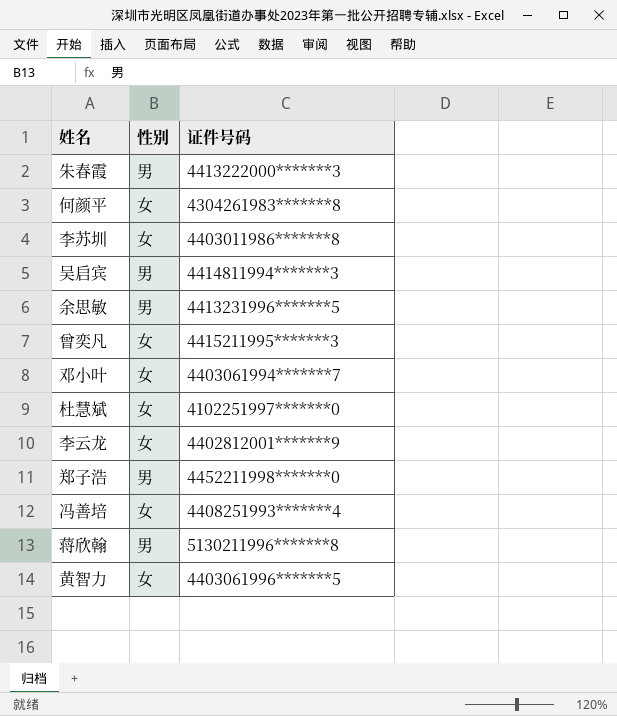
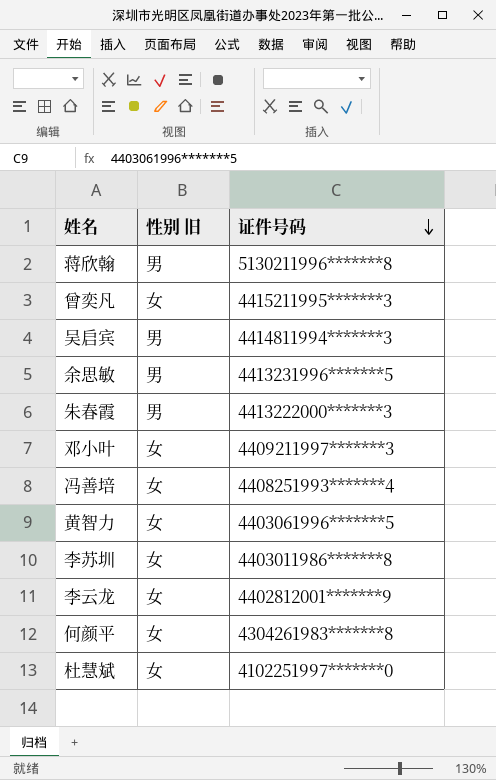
row order: none -> 证件号码 descending
column name: 性别 -> 性别 旧
row 郑子浩: 男 | 4452211998*******0 -> none
邓小叶 | 证件号码: 4403061994*******7 -> 4409211997*******3

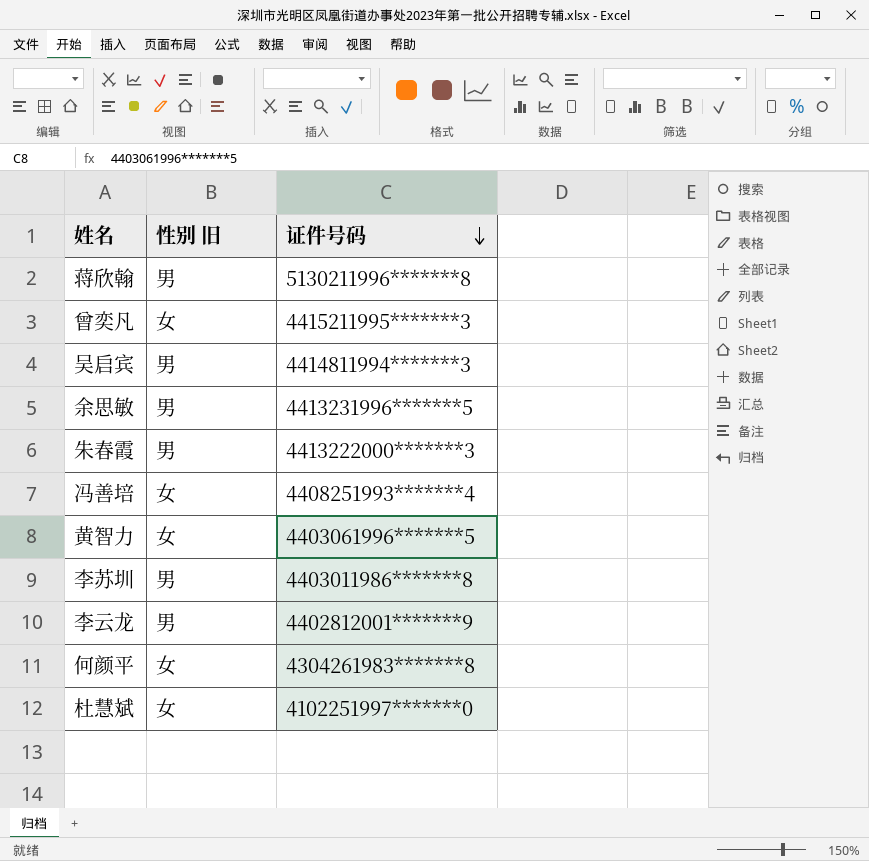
row 邓小叶: 女 | 4409211997*******3 -> none
李苏圳 | 性别 旧: 女 -> 男
李云龙 | 性别 旧: 女 -> 男

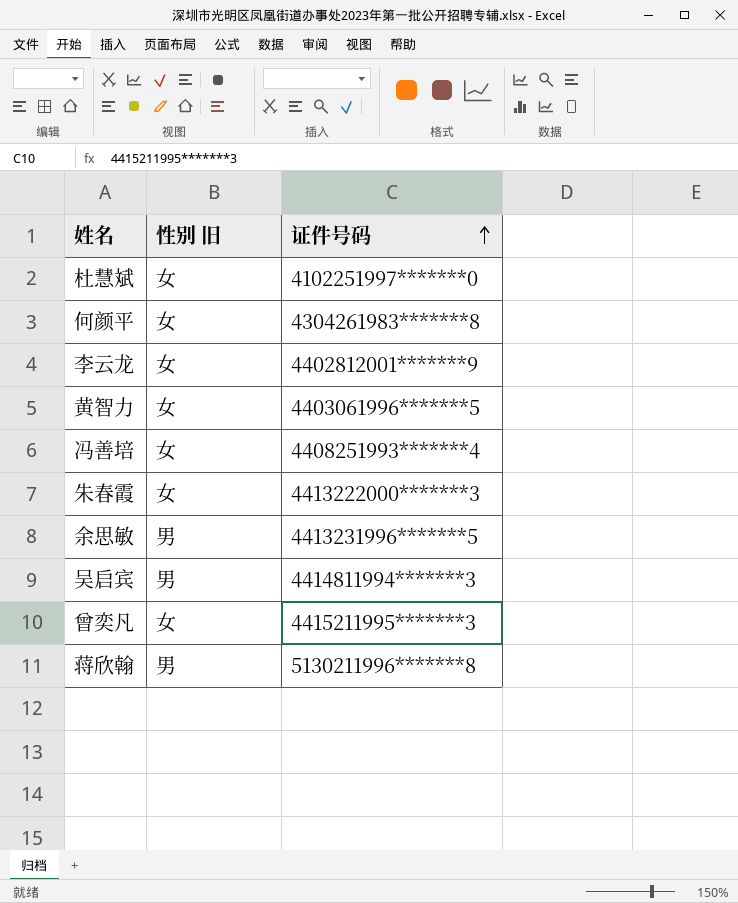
row order: 证件号码 descending -> 证件号码 ascending
row 李苏圳: 男 | 4403011986*******8 -> none
李云龙 | 性别 旧: 男 -> 女
朱春霞 | 性别 旧: 男 -> 女

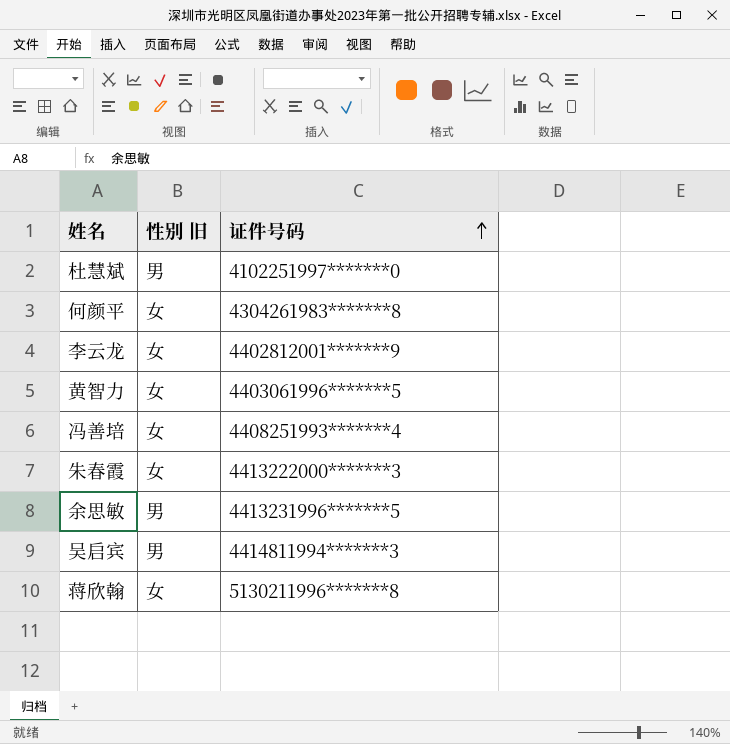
row 曾奕凡: 女 | 4415211995*******3 -> none
杜慧斌 | 性别 旧: 女 -> 男
蒋欣翰 | 性别 旧: 男 -> 女

